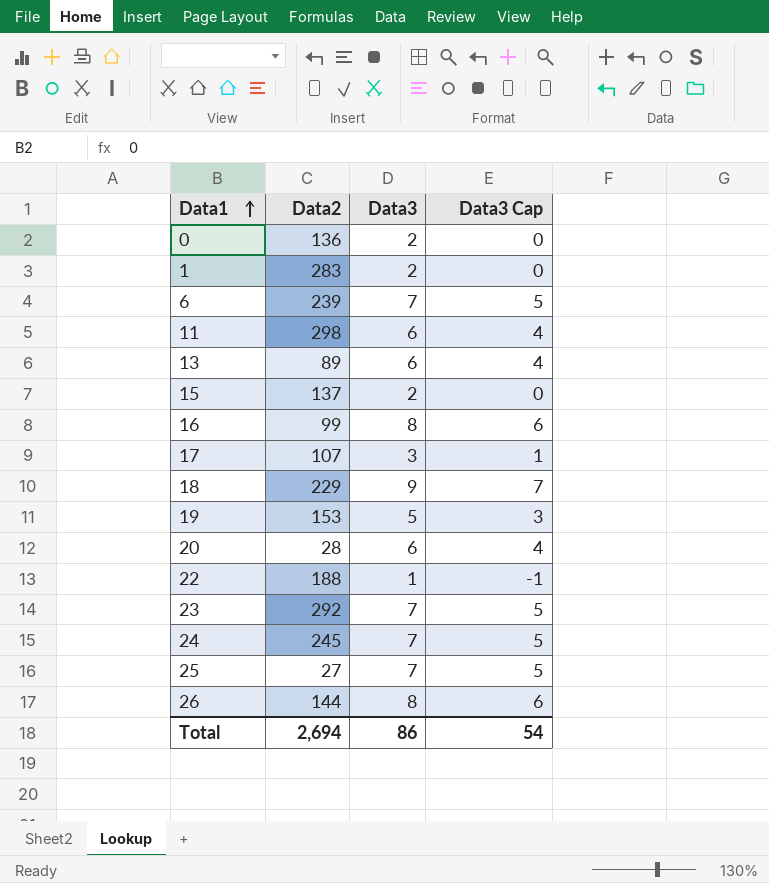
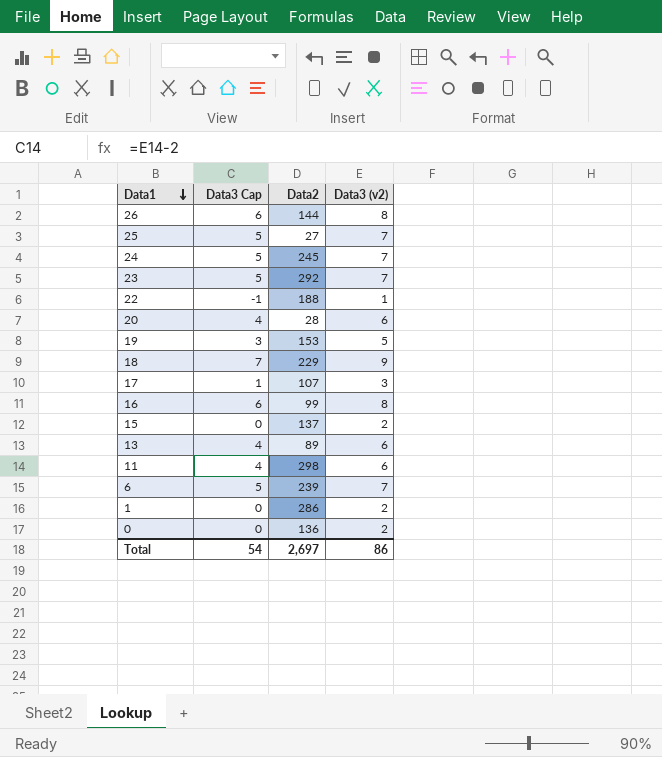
row order: Data1 ascending -> Data1 descending
column Data3 Cap | position: 4 -> 2
column name: Data3 -> Data3 (v2)
1 | Data2: 283 -> 286
Total | Data2: 2,694 -> 2,697

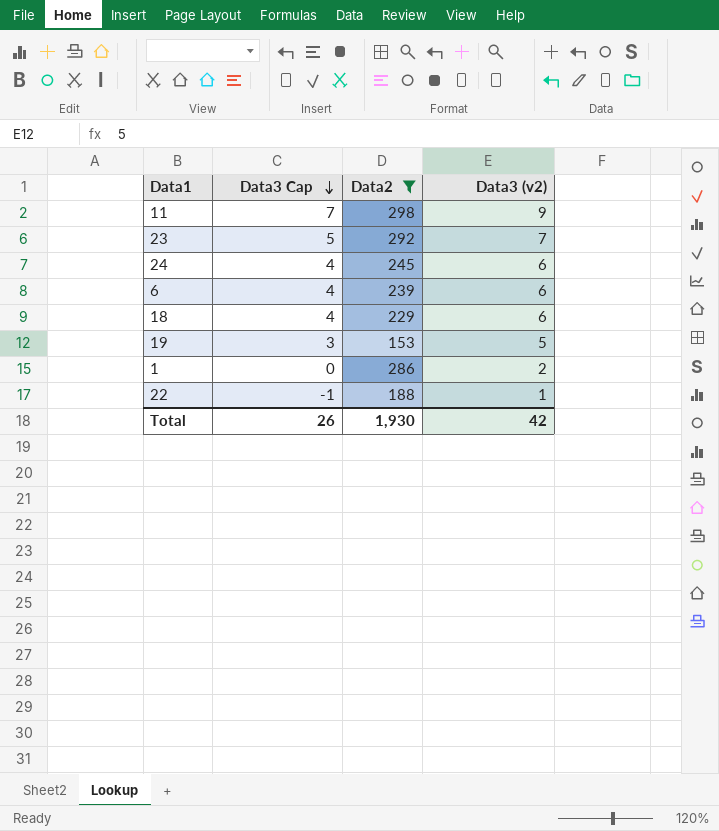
filter: none -> Data2 >= 153
row order: Data1 descending -> Data3 Cap descending
11 | Data3 Cap: 4 -> 7
11 | Data3 (v2): 6 -> 9
24 | Data3 Cap: 5 -> 4
24 | Data3 (v2): 7 -> 6
6 | Data3 Cap: 5 -> 4
6 | Data3 (v2): 7 -> 6
18 | Data3 Cap: 7 -> 4
18 | Data3 (v2): 9 -> 6
Total | Data3 Cap: 54 -> 26
Total | Data2: 2,697 -> 1,930
Total | Data3 (v2): 86 -> 42

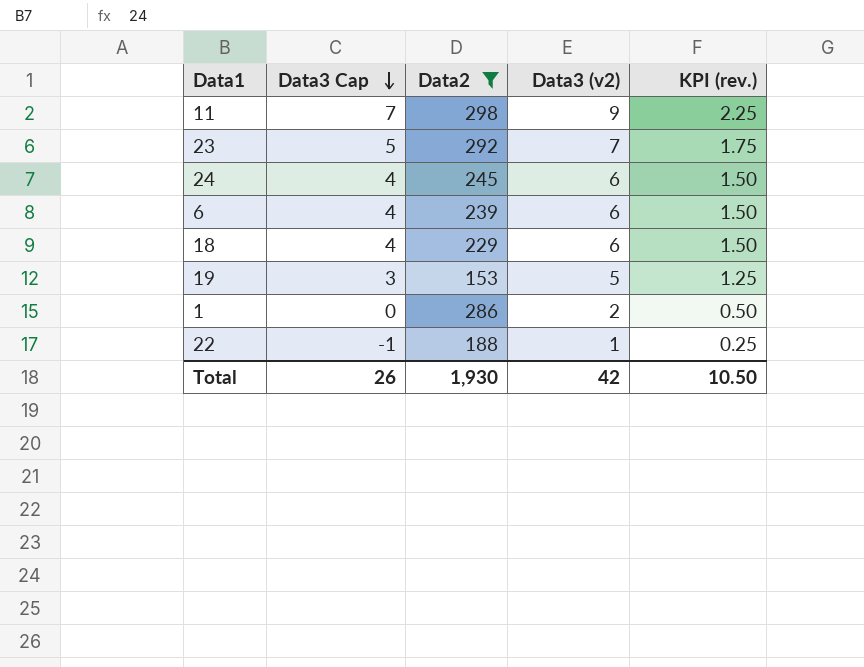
column KPI (rev.) | formula: none -> [Data3 (v2)] * 0.25

